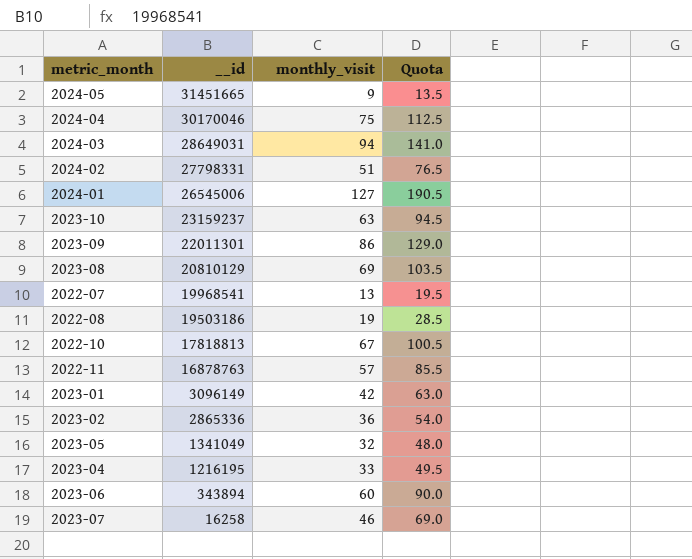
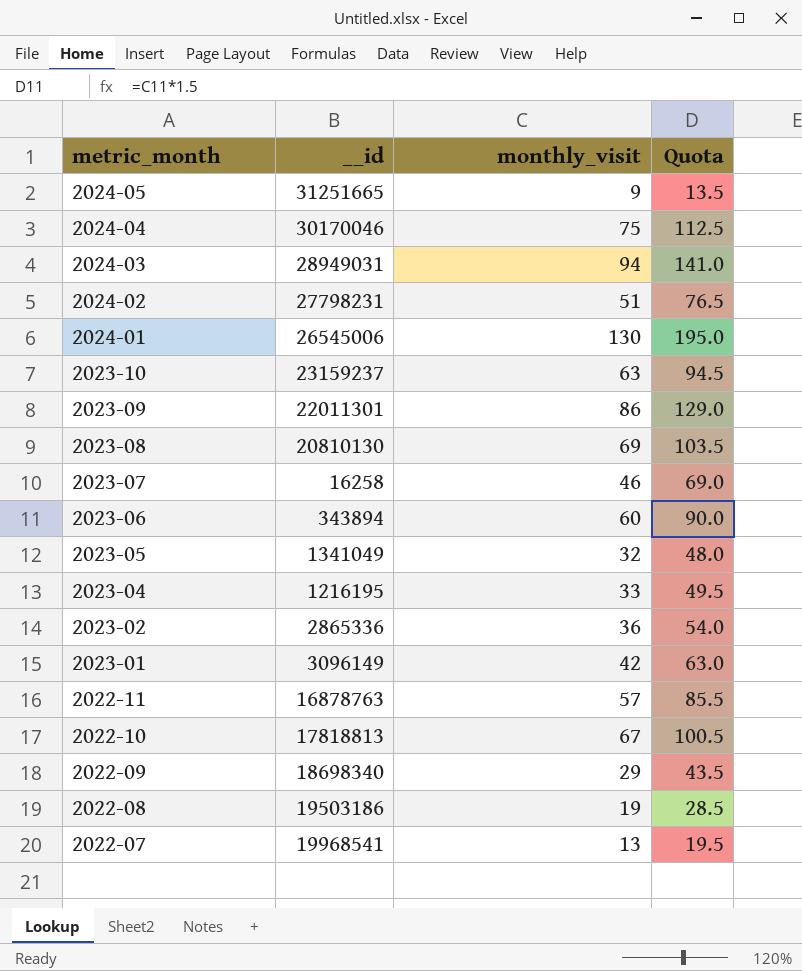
row order: __id descending -> metric_month descending
2024-05 | __id: 31451665 -> 31251665
2024-03 | __id: 28649031 -> 28949031
2024-02 | __id: 27798331 -> 27798231
2024-01 | monthly_visit: 127 -> 130
2024-01 | Quota: 190.5 -> 195.0
2023-08 | __id: 20810129 -> 20810130
row 2022-09: none -> 18698340 | 29 | 43.5

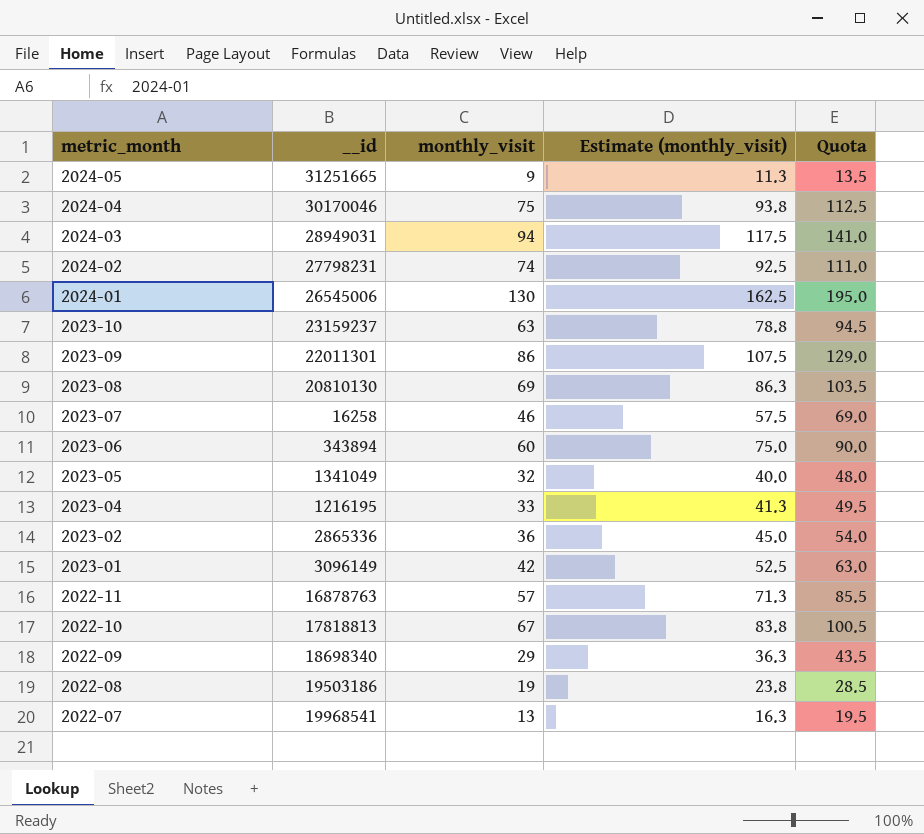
column Estimate (monthly_visit) | formula: none -> [monthly_visit] * 1.25
2024-02 | monthly_visit: 51 -> 74
2024-02 | Quota: 76.5 -> 111.0

